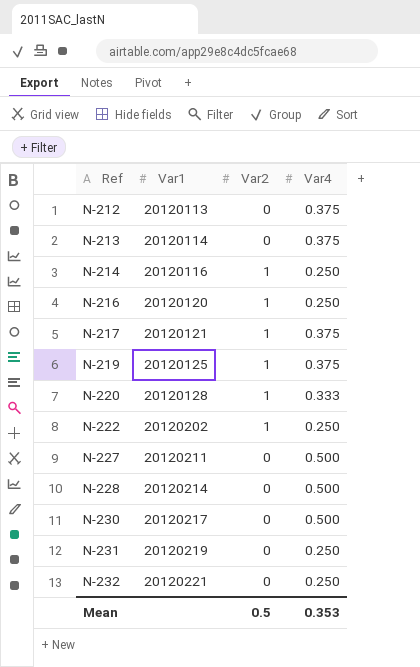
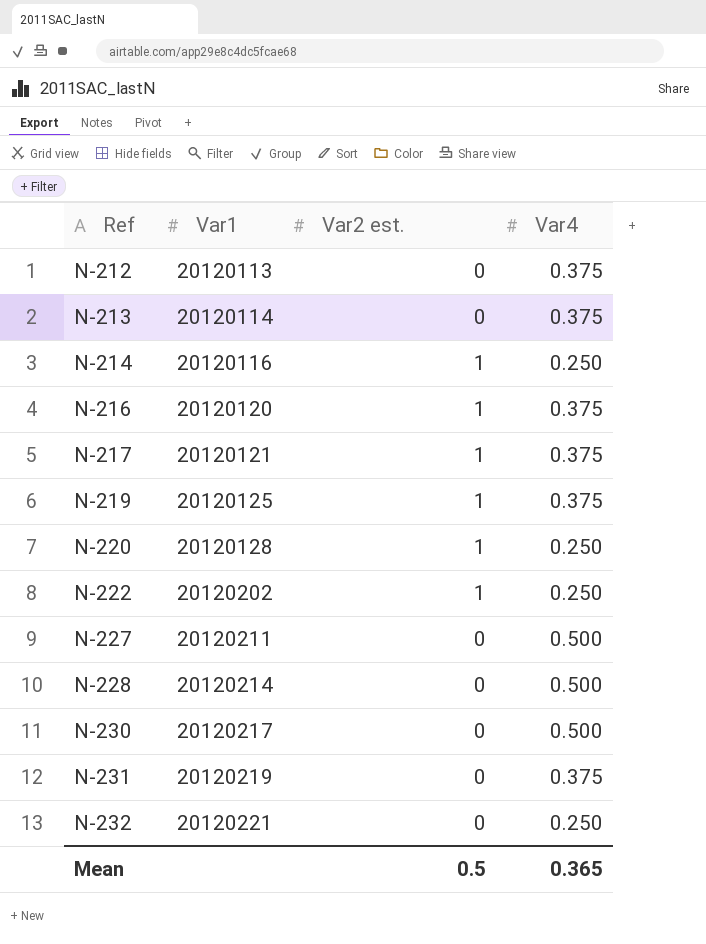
column name: Var2 -> Var2 est.
N-216 | Var4: 0.250 -> 0.375
N-220 | Var4: 0.333 -> 0.250
N-231 | Var4: 0.250 -> 0.375
Mean | Var4: 0.353 -> 0.365

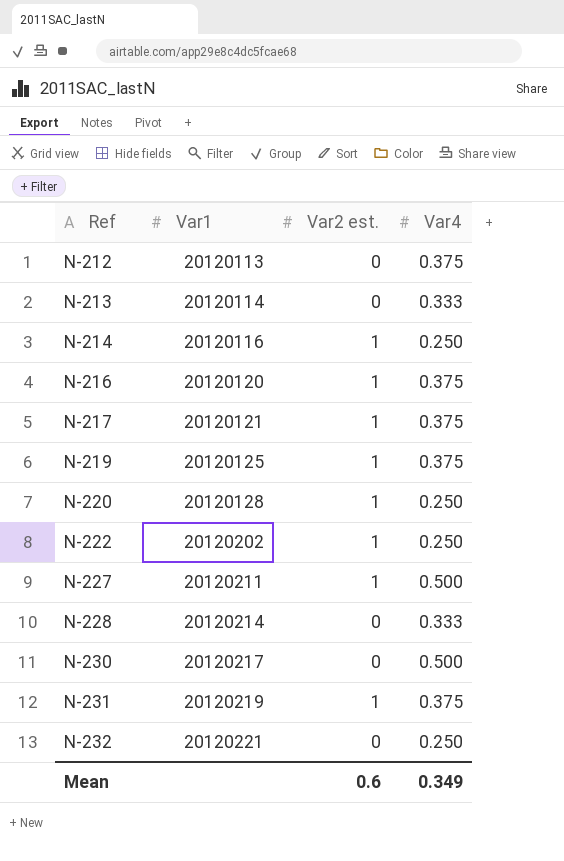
N-213 | Var4: 0.375 -> 0.333
N-227 | Var2 est.: 0 -> 1
N-228 | Var4: 0.500 -> 0.333
N-231 | Var2 est.: 0 -> 1
Mean | Var2 est.: 0.5 -> 0.6
Mean | Var4: 0.365 -> 0.349

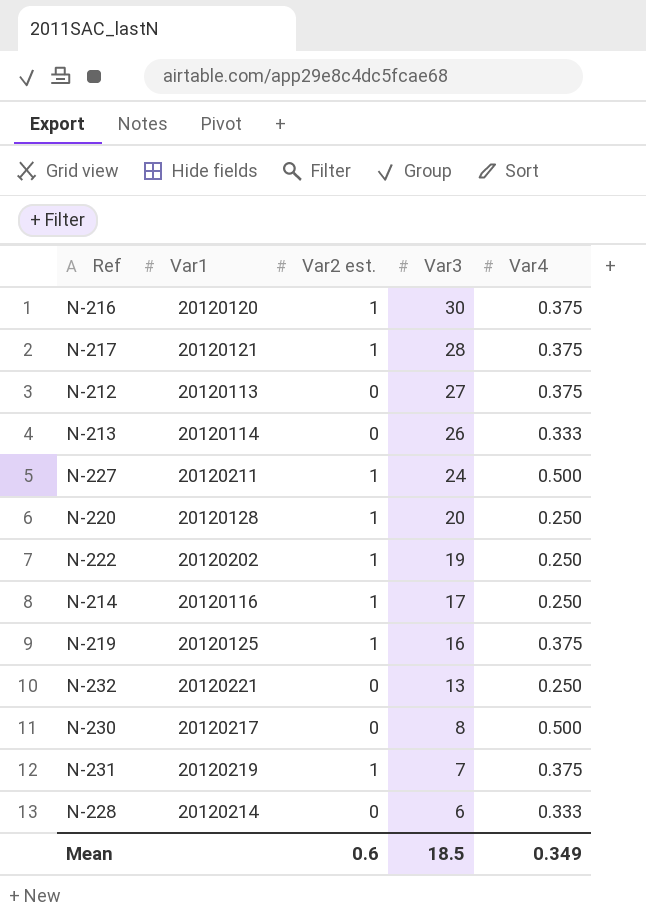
row order: Ref ascending -> Var3 descending
column Var3 | position: none -> 4

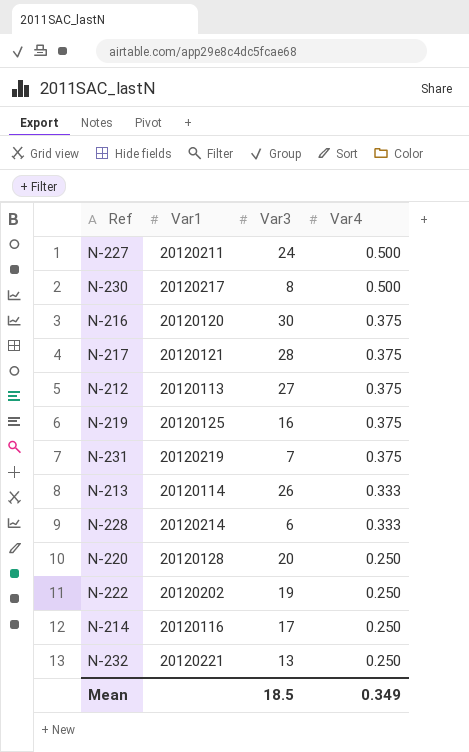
row order: Var3 descending -> Var4 descending
column Var2 est. | position: 3 -> none

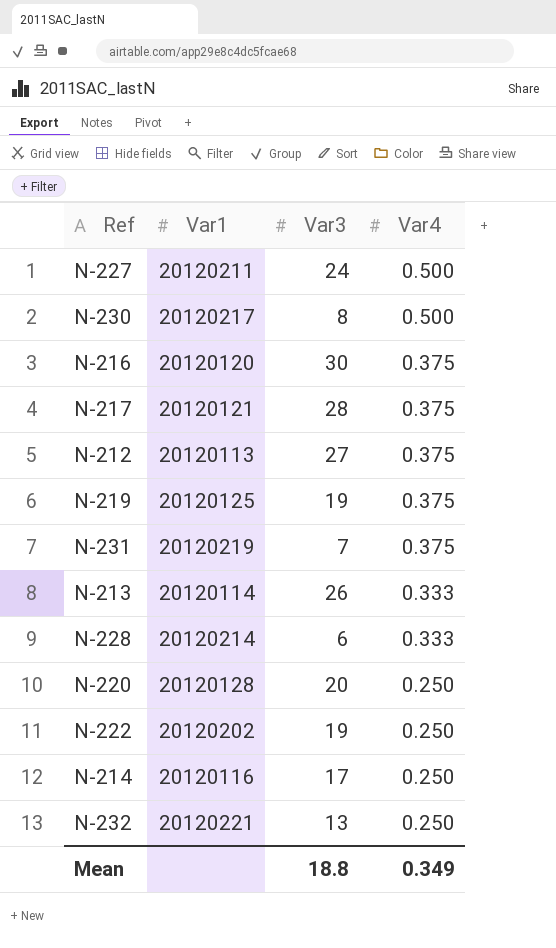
N-219 | Var3: 16 -> 19
Mean | Var3: 18.5 -> 18.8

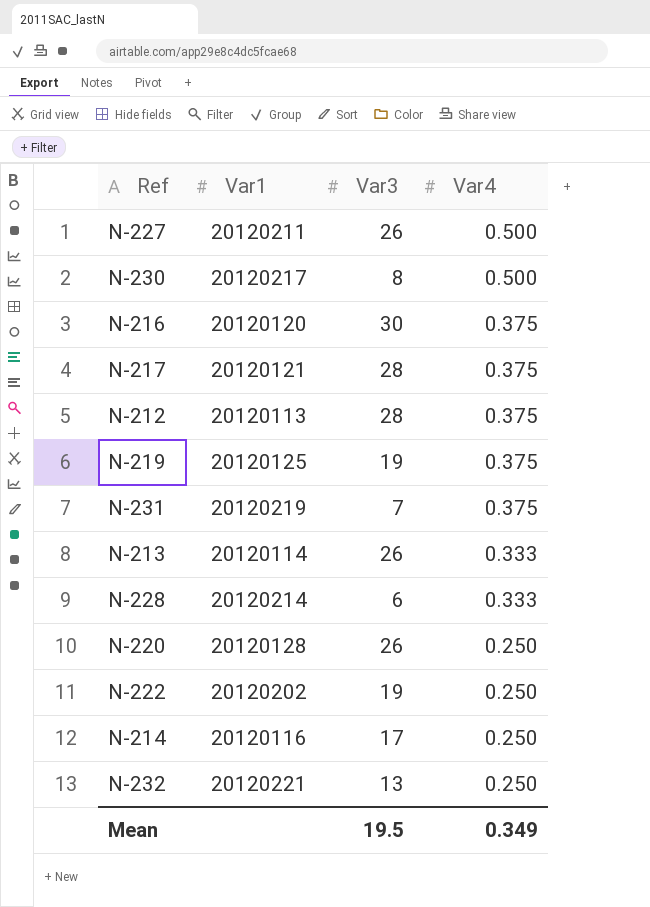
N-227 | Var3: 24 -> 26
N-212 | Var3: 27 -> 28
N-220 | Var3: 20 -> 26
Mean | Var3: 18.8 -> 19.5

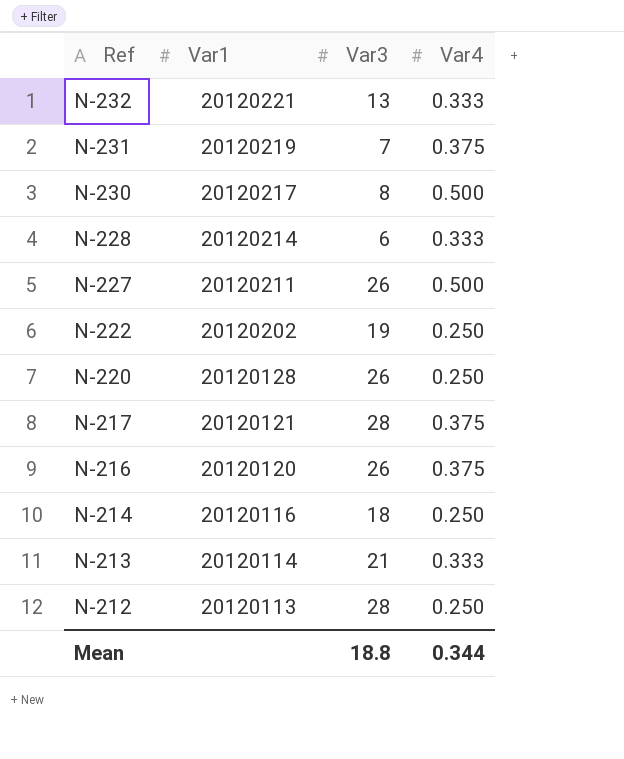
row order: Var4 descending -> Ref descending
row N-219: 20120125 | 19 | 0.375 -> none
N-232 | Var4: 0.250 -> 0.333
N-216 | Var3: 30 -> 26
N-214 | Var3: 17 -> 18
N-213 | Var3: 26 -> 21
N-212 | Var4: 0.375 -> 0.250
Mean | Var3: 19.5 -> 18.8
Mean | Var4: 0.349 -> 0.344

